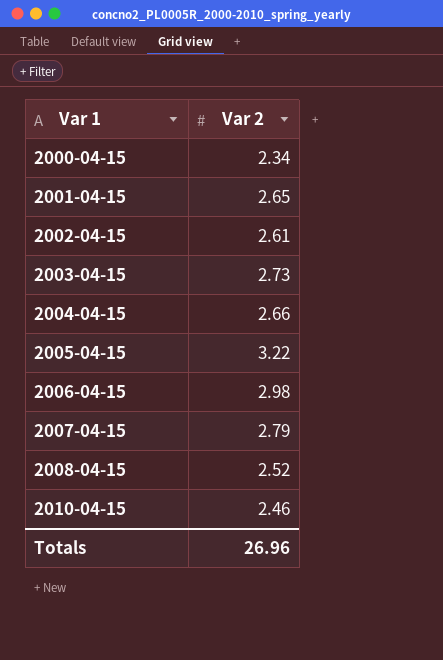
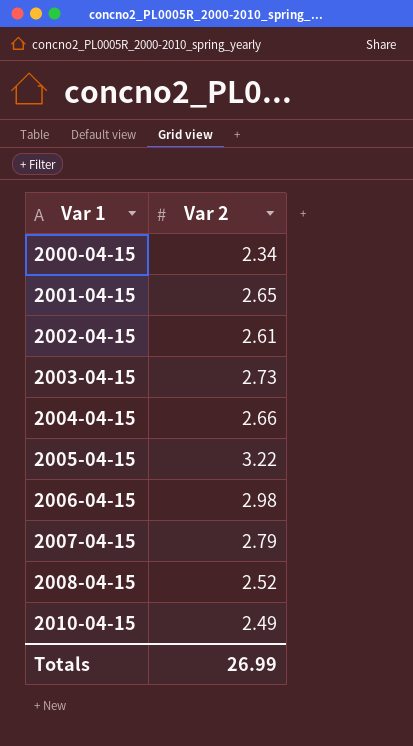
2010-04-15 | Var 2: 2.46 -> 2.49
Totals | Var 2: 26.96 -> 26.99

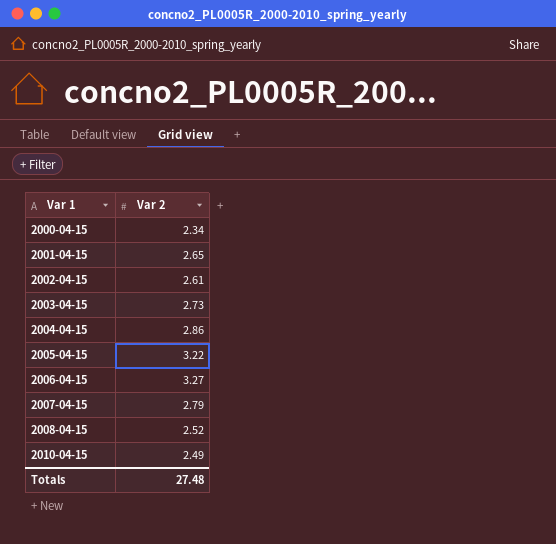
2004-04-15 | Var 2: 2.66 -> 2.86
2006-04-15 | Var 2: 2.98 -> 3.27
Totals | Var 2: 26.99 -> 27.48

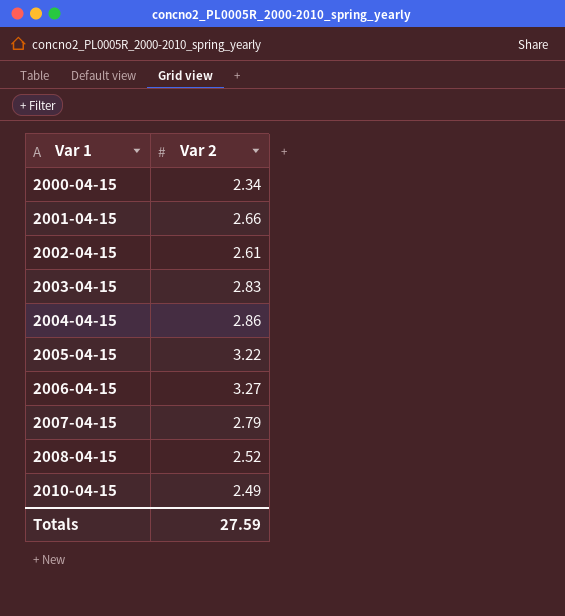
2001-04-15 | Var 2: 2.65 -> 2.66
2003-04-15 | Var 2: 2.73 -> 2.83
Totals | Var 2: 27.48 -> 27.59

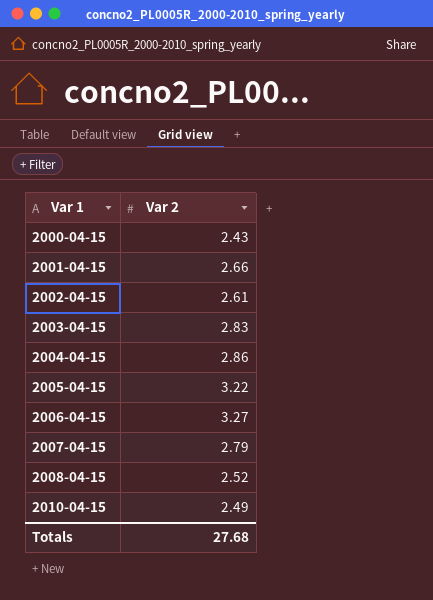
2000-04-15 | Var 2: 2.34 -> 2.43
Totals | Var 2: 27.59 -> 27.68

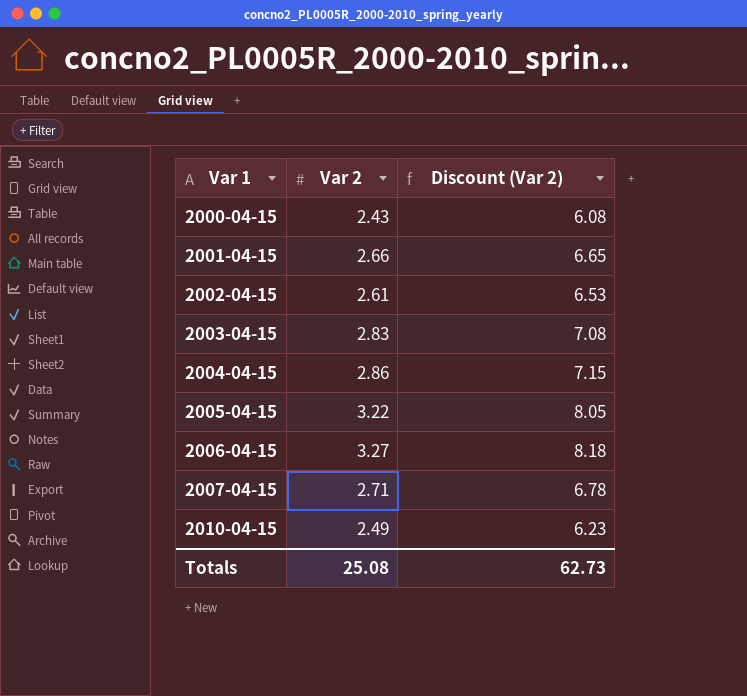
column Discount (Var 2) | formula: none -> [Var 2] * 2.5
row 2008-04-15: 2.52 -> none
2007-04-15 | Var 2: 2.79 -> 2.71
Totals | Var 2: 27.68 -> 25.08

